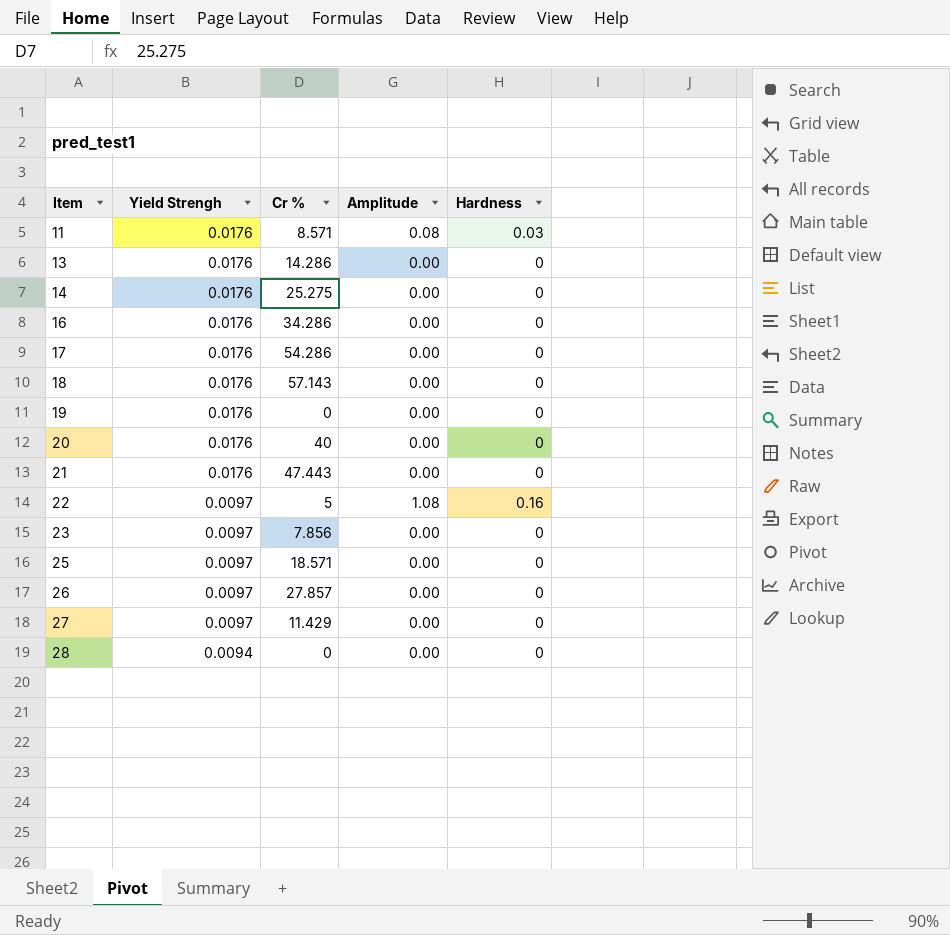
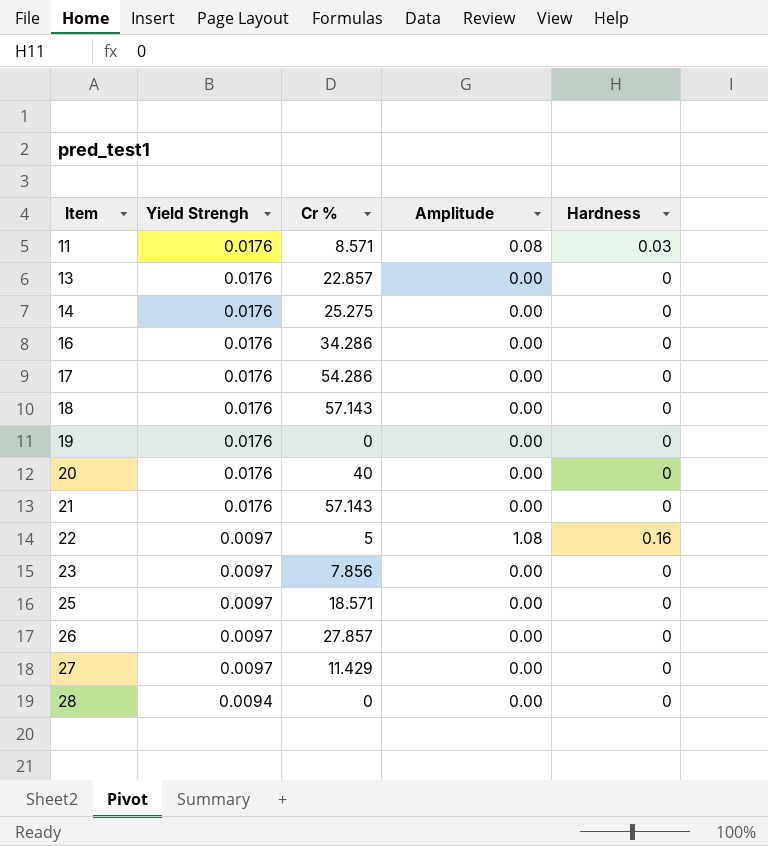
13 | Cr %: 14.286 -> 22.857
21 | Cr %: 47.443 -> 57.143

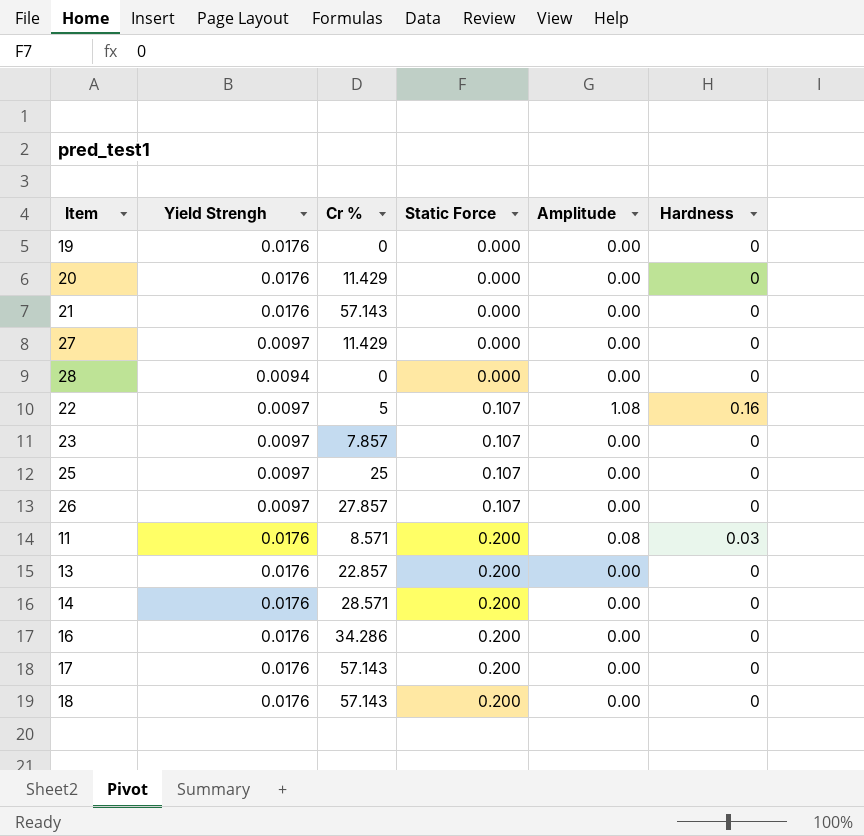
row order: Item ascending -> Static Force ascending
column Static Force | position: none -> 4
20 | Cr %: 40 -> 11.429
23 | Cr %: 7.856 -> 7.857
25 | Cr %: 18.571 -> 25
14 | Cr %: 25.275 -> 28.571
17 | Cr %: 54.286 -> 57.143

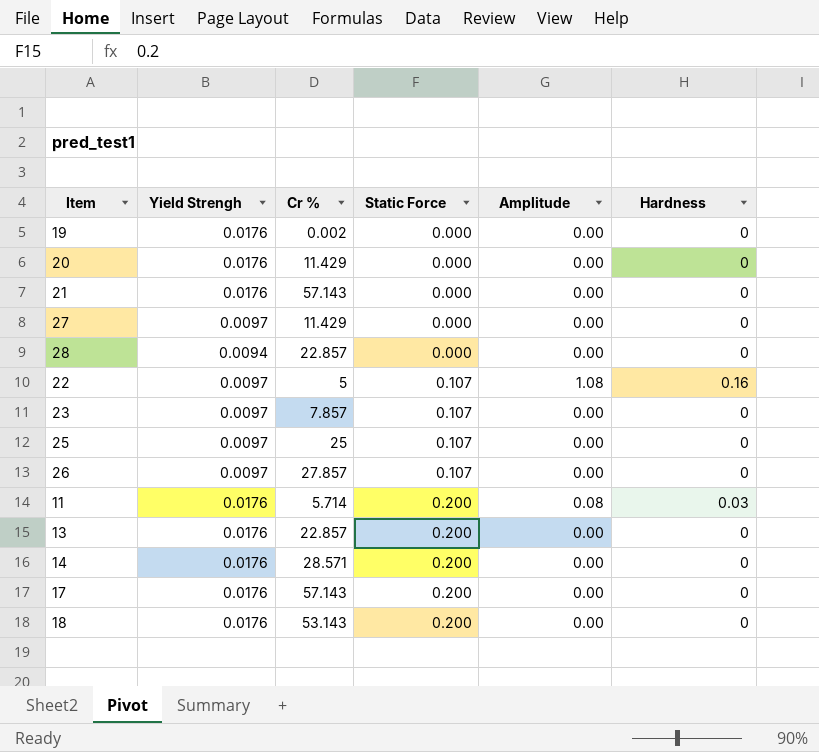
row 16: 0.0176 | 34.286 | 0.200 | 0.00 | 0 -> none
19 | Cr %: 0 -> 0.002
28 | Cr %: 0 -> 22.857
11 | Cr %: 8.571 -> 5.714
18 | Cr %: 57.143 -> 53.143

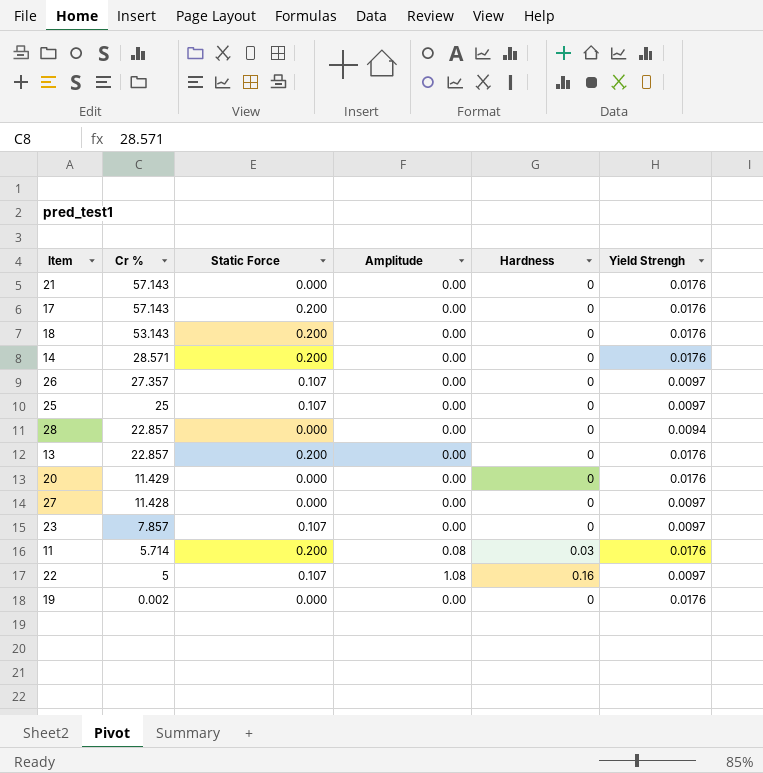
row order: Static Force ascending -> Cr % descending
column Yield Strengh | position: 2 -> 6
26 | Cr %: 27.857 -> 27.357
27 | Cr %: 11.429 -> 11.428

